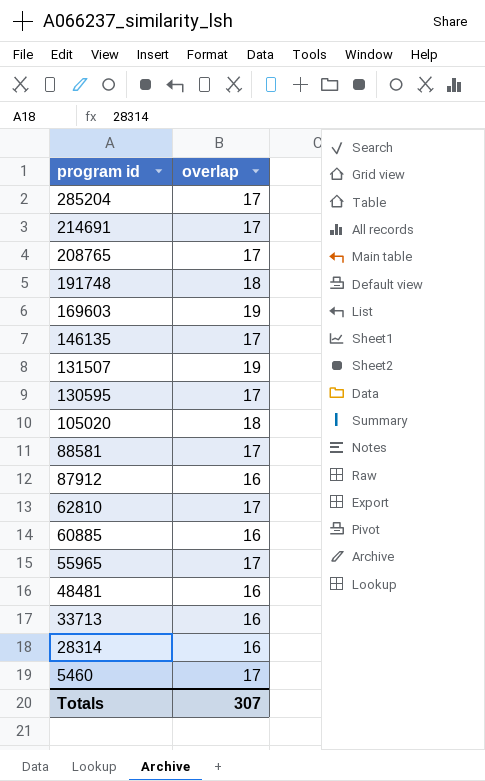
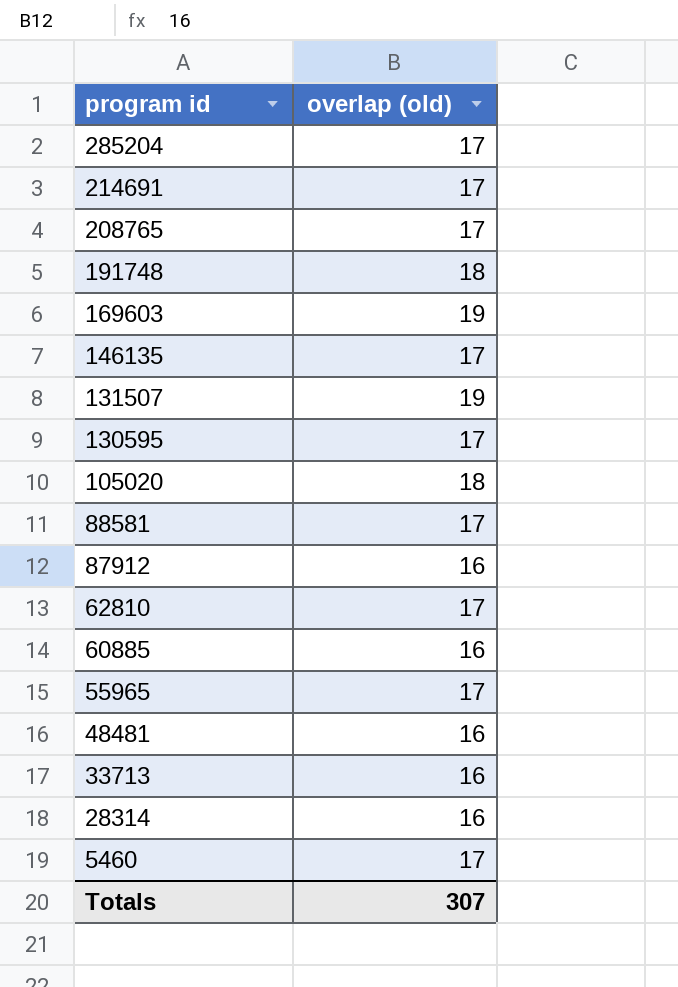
column name: overlap -> overlap (old)

